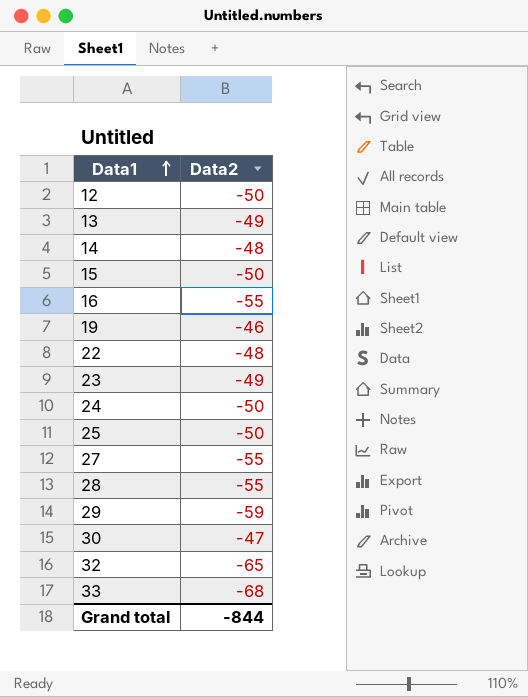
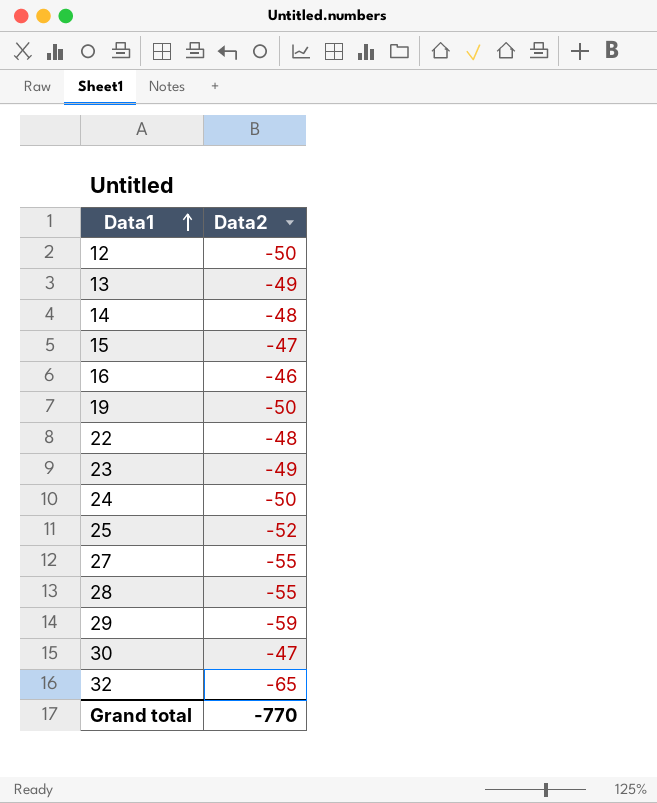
row 33: -68 -> none
15 | Data2: -50 -> -47
16 | Data2: -55 -> -46
19 | Data2: -46 -> -50
25 | Data2: -50 -> -52
Grand total | Data2: -844 -> -770

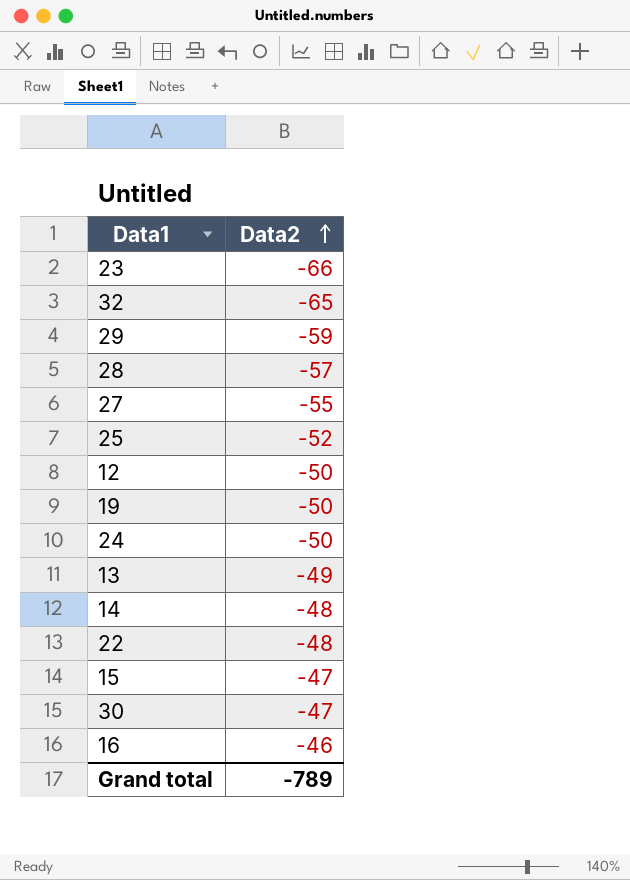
row order: Data1 ascending -> Data2 ascending
23 | Data2: -49 -> -66
28 | Data2: -55 -> -57
Grand total | Data2: -770 -> -789

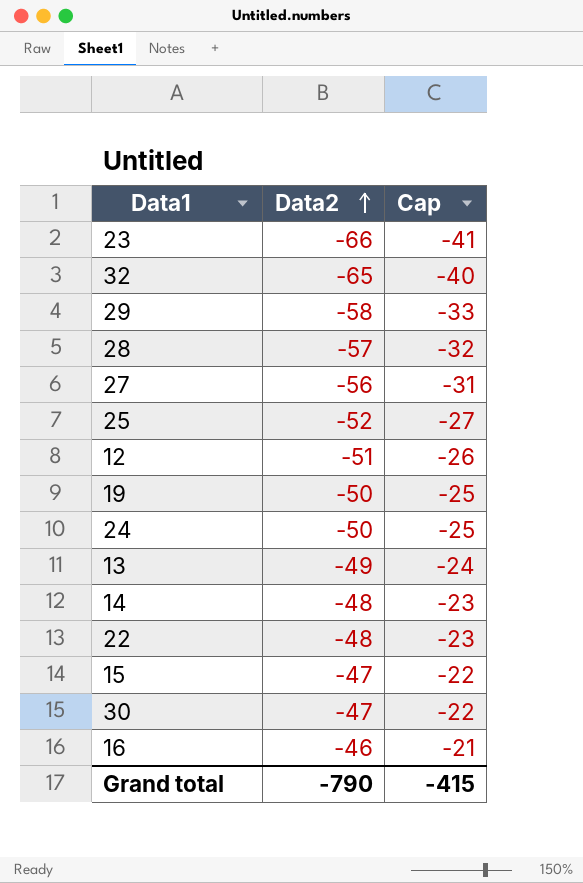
column Cap | formula: none -> [Data2] + 25
29 | Data2: -59 -> -58
27 | Data2: -55 -> -56
12 | Data2: -50 -> -51
Grand total | Data2: -789 -> -790

